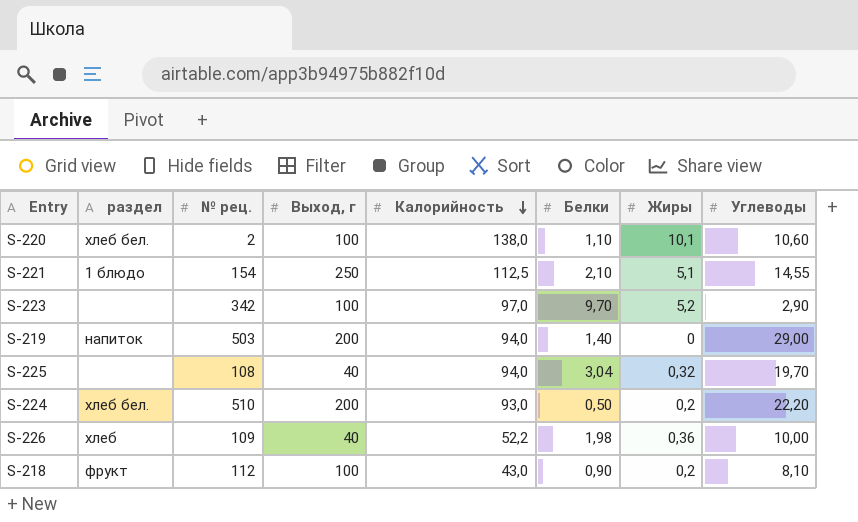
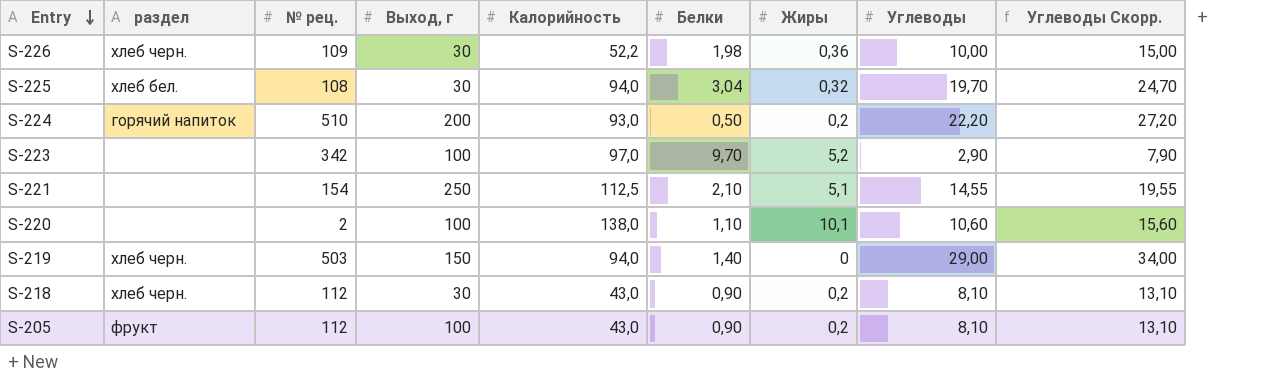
row order: Калорийность descending -> Entry descending
column Углеводы Скорр. | formula: none -> [Углеводы] + 5
S-226 | раздел: хлеб -> хлеб черн.
S-226 | Выход, г: 40 -> 30
S-225 | раздел: none -> хлеб бел.
S-225 | Выход, г: 40 -> 30
S-224 | раздел: хлеб бел. -> горячий напиток
S-221 | раздел: 1 блюдо -> none
S-220 | раздел: хлеб бел. -> none
S-219 | раздел: напиток -> хлеб черн.
S-219 | Выход, г: 200 -> 150
S-218 | раздел: фрукт -> хлеб черн.
S-218 | Выход, г: 100 -> 30
row S-205: none -> фрукт | 112 | 100 | 43,0 | 0,90 | 0,2 | 8,10 | 13,10

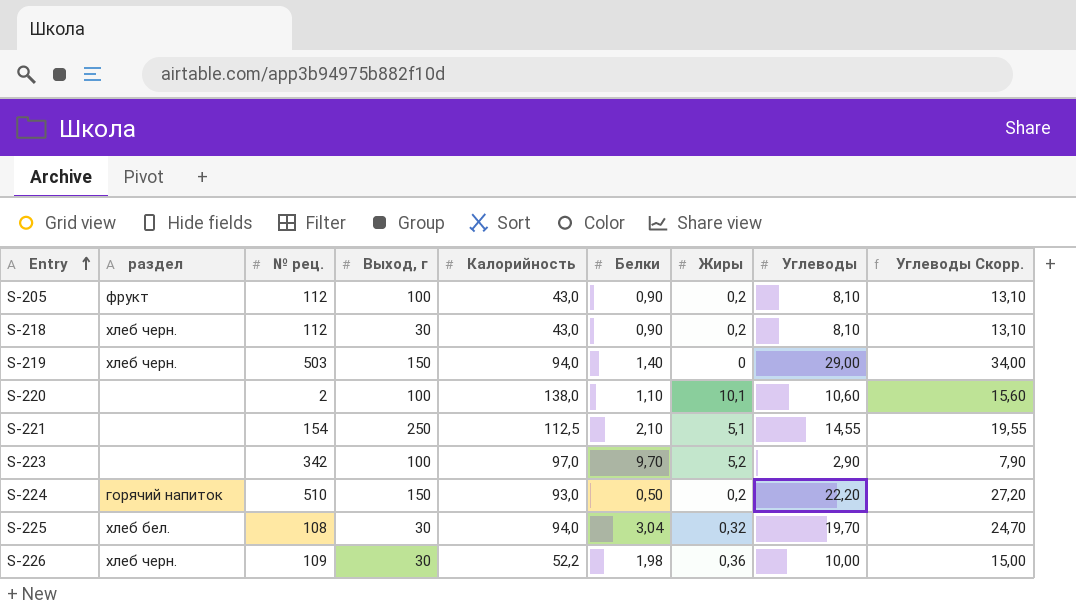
row order: Entry descending -> Entry ascending
S-224 | Выход, г: 200 -> 150

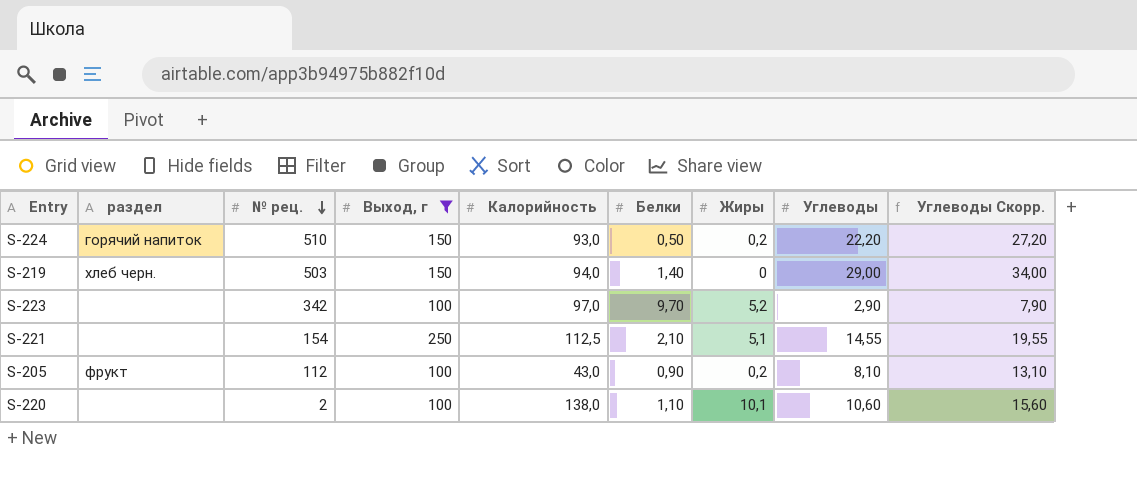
filter: none -> Выход, г != 30
row order: Entry ascending -> № рец. descending

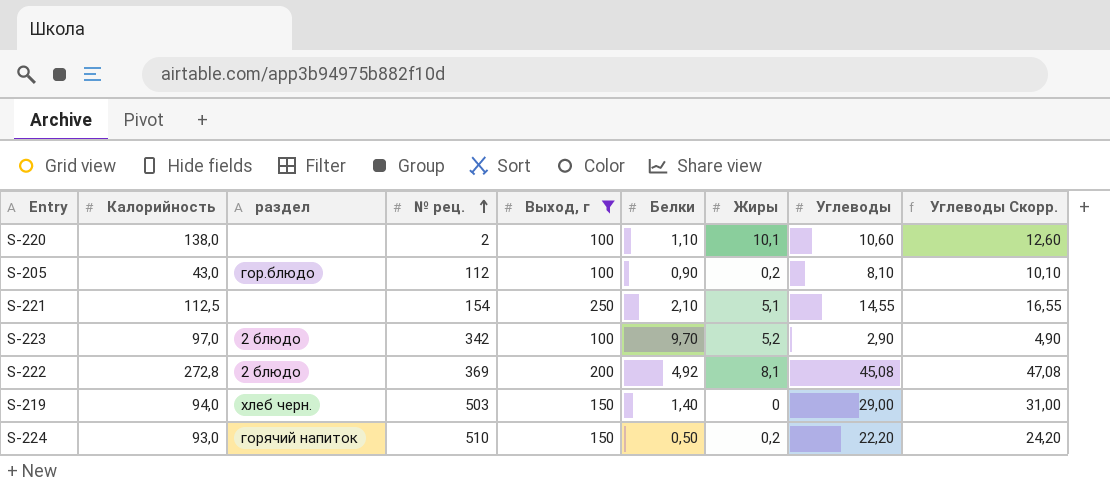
row order: № рец. descending -> № рец. ascending
column Калорийность | position: 5 -> 2
column Углеводы Скорр. | formula: [Углеводы] + 5 -> [Углеводы] + 2
S-205 | раздел: фрукт -> гор.блюдо
S-223 | раздел: none -> 2 блюдо
row S-222: none -> 272,8 | 2 блюдо | 369 | 200 | 4,92 | 8,1 | 45,08 | 47,08

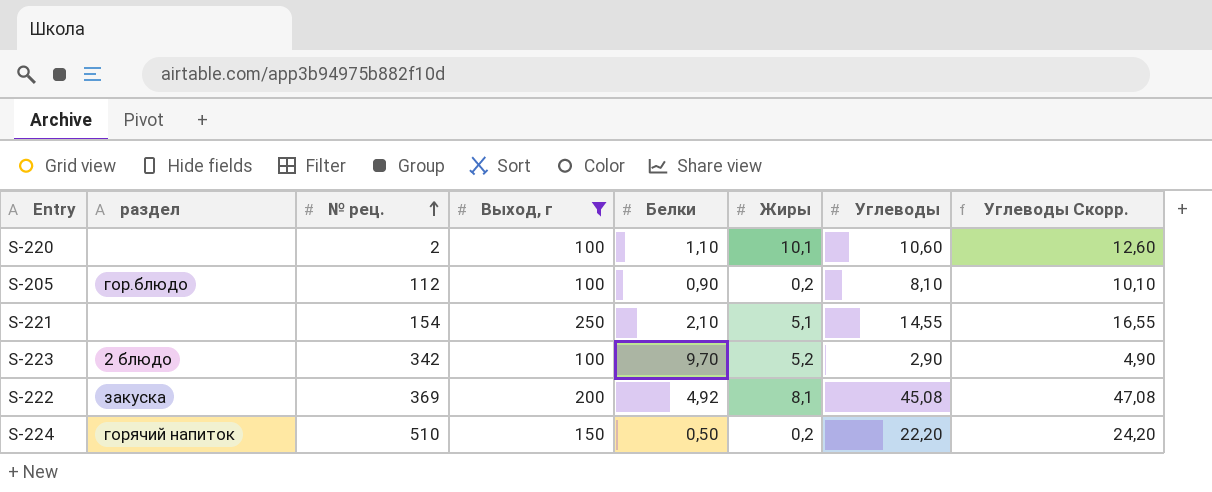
column Калорийность | position: 2 -> none
row S-219: 94,0 | хлеб черн. | 503 | 150 | 1,40 | 0 | 29,00 | 31,00 -> none
S-222 | раздел: 2 блюдо -> закуска

